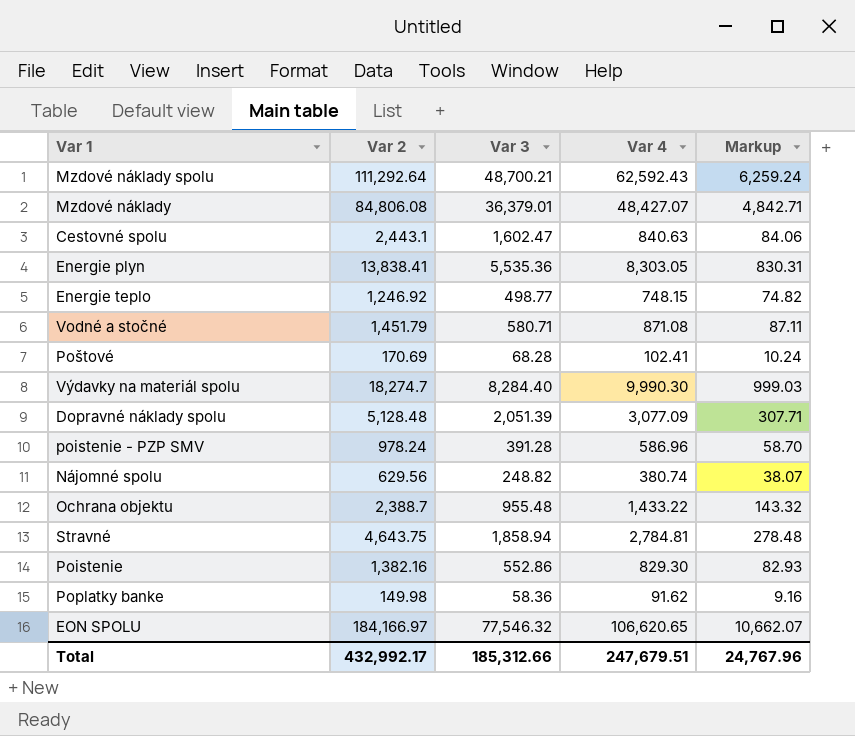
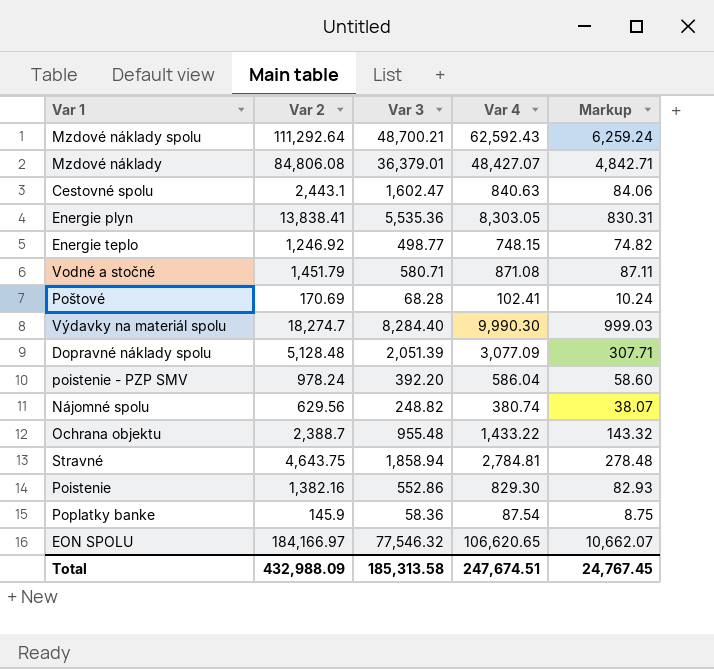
poistenie - PZP SMV | Var 3: 391.28 -> 392.20
poistenie - PZP SMV | Var 4: 586.96 -> 586.04
poistenie - PZP SMV | Markup: 58.70 -> 58.60
Poplatky banke | Var 2: 149.98 -> 145.9
Poplatky banke | Var 4: 91.62 -> 87.54
Poplatky banke | Markup: 9.16 -> 8.75
Total | Var 2: 432,992.17 -> 432,988.09
Total | Var 3: 185,312.66 -> 185,313.58
Total | Var 4: 247,679.51 -> 247,674.51
Total | Markup: 24,767.96 -> 24,767.45

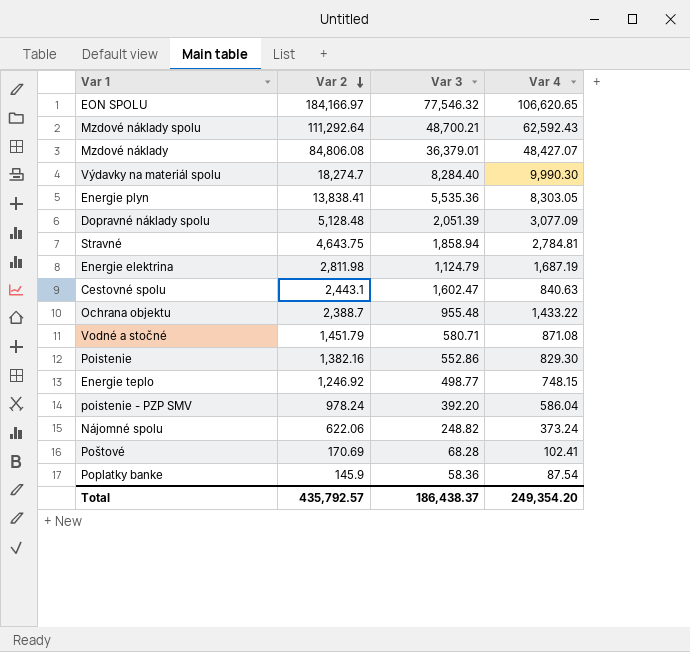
row order: none -> Var 2 descending
column Markup | formula: [Var 4] * 0.1 -> none
row Energie elektrina: none -> 2,811.98 | 1,124.79 | 1,687.19
Nájomné spolu | Var 2: 629.56 -> 622.06
Nájomné spolu | Var 4: 380.74 -> 373.24
Total | Var 2: 432,988.09 -> 435,792.57
Total | Var 3: 185,313.58 -> 186,438.37
Total | Var 4: 247,674.51 -> 249,354.20

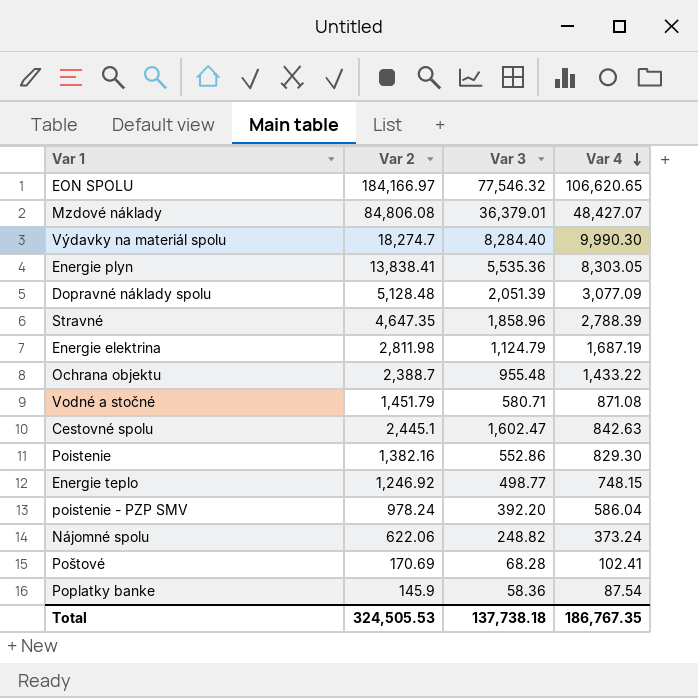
row order: Var 2 descending -> Var 4 descending
row Mzdové náklady spolu: 111,292.64 | 48,700.21 | 62,592.43 -> none
Stravné | Var 2: 4,643.75 -> 4,647.35
Stravné | Var 3: 1,858.94 -> 1,858.96
Stravné | Var 4: 2,784.81 -> 2,788.39
Cestovné spolu | Var 2: 2,443.1 -> 2,445.1
Cestovné spolu | Var 4: 840.63 -> 842.63
Total | Var 2: 435,792.57 -> 324,505.53
Total | Var 3: 186,438.37 -> 137,738.18
Total | Var 4: 249,354.20 -> 186,767.35

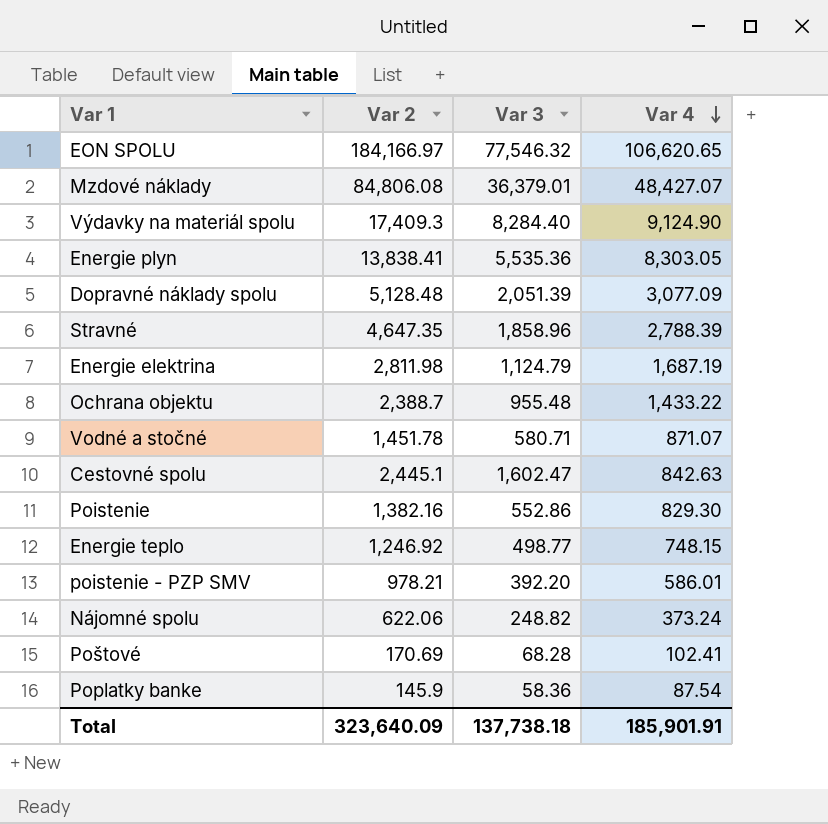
Výdavky na materiál spolu | Var 2: 18,274.7 -> 17,409.3
Výdavky na materiál spolu | Var 4: 9,990.30 -> 9,124.90
Vodné a stočné | Var 2: 1,451.79 -> 1,451.78
Vodné a stočné | Var 4: 871.08 -> 871.07
poistenie - PZP SMV | Var 2: 978.24 -> 978.21
poistenie - PZP SMV | Var 4: 586.04 -> 586.01
Total | Var 2: 324,505.53 -> 323,640.09
Total | Var 4: 186,767.35 -> 185,901.91

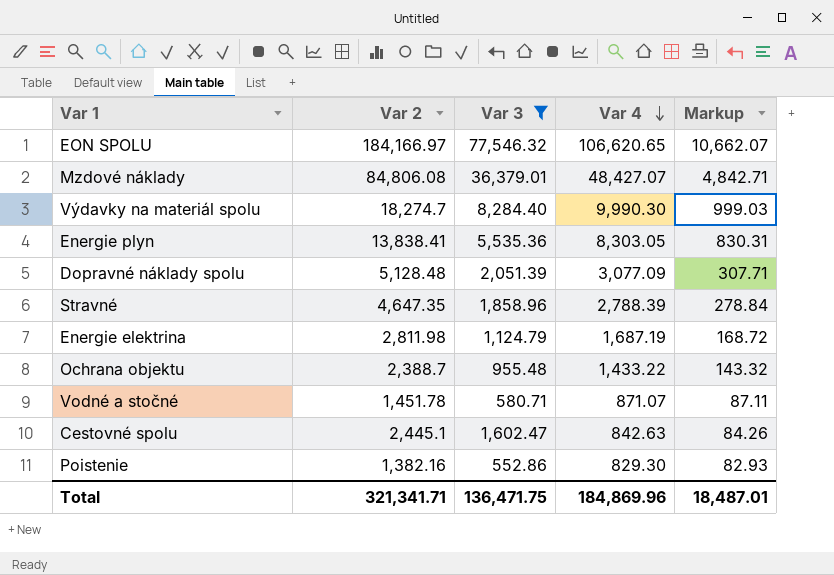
filter: none -> Var 3 >= 552.86
column Markup | formula: none -> [Var 4] * 0.1
Výdavky na materiál spolu | Var 2: 17,409.3 -> 18,274.7
Výdavky na materiál spolu | Var 4: 9,124.90 -> 9,990.30
Total | Var 2: 323,640.09 -> 321,341.71
Total | Var 3: 137,738.18 -> 136,471.75
Total | Var 4: 185,901.91 -> 184,869.96

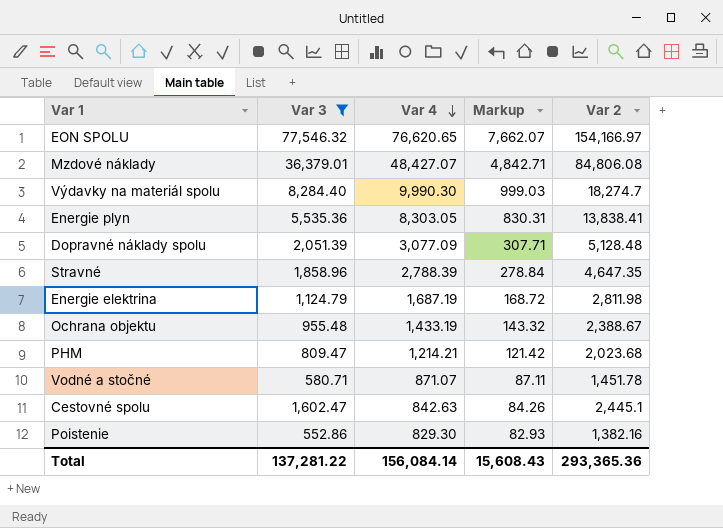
column Var 2 | position: 2 -> 5
EON SPOLU | Var 4: 106,620.65 -> 76,620.65
EON SPOLU | Markup: 10,662.07 -> 7,662.07
EON SPOLU | Var 2: 184,166.97 -> 154,166.97
Ochrana objektu | Var 4: 1,433.22 -> 1,433.19
Ochrana objektu | Var 2: 2,388.7 -> 2,388.67
row PHM: none -> 809.47 | 1,214.21 | 121.42 | 2,023.68
Total | Var 3: 136,471.75 -> 137,281.22
Total | Var 4: 184,869.96 -> 156,084.14
Total | Markup: 18,487.01 -> 15,608.43
Total | Var 2: 321,341.71 -> 293,365.36

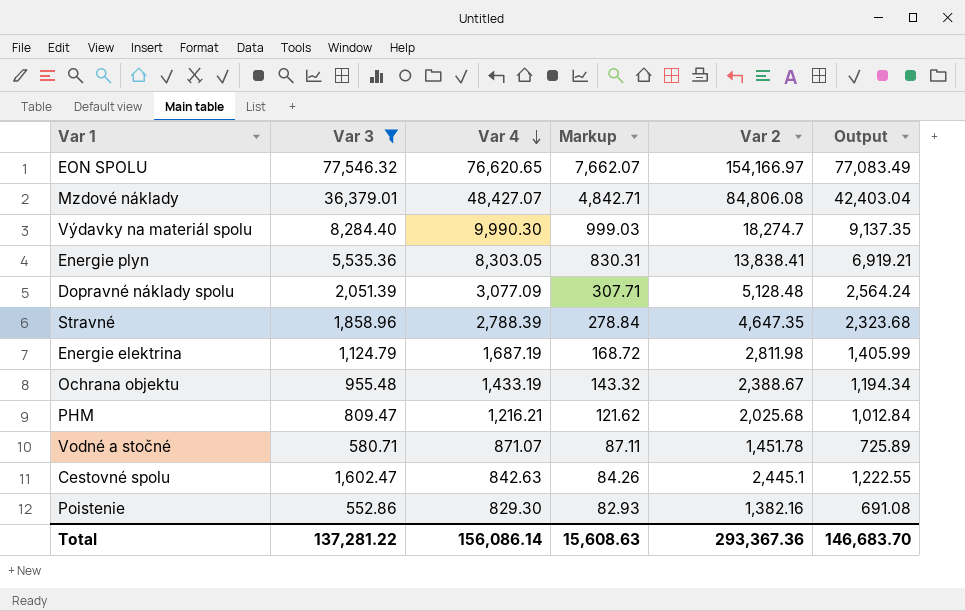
column Output | formula: none -> [Var 2] * 0.5
PHM | Var 4: 1,214.21 -> 1,216.21
PHM | Markup: 121.42 -> 121.62
PHM | Var 2: 2,023.68 -> 2,025.68
Total | Var 4: 156,084.14 -> 156,086.14
Total | Markup: 15,608.43 -> 15,608.63
Total | Var 2: 293,365.36 -> 293,367.36

